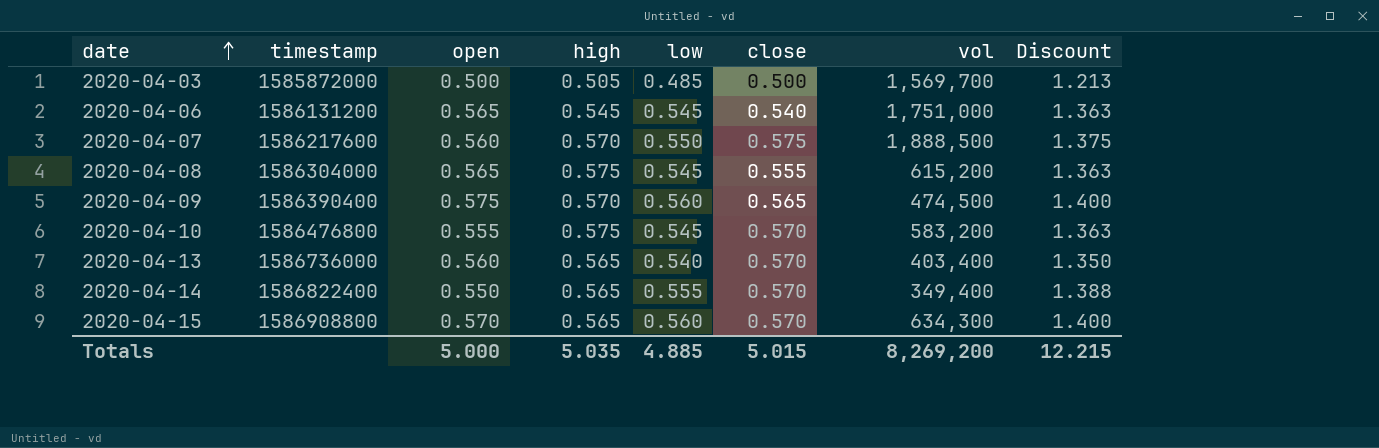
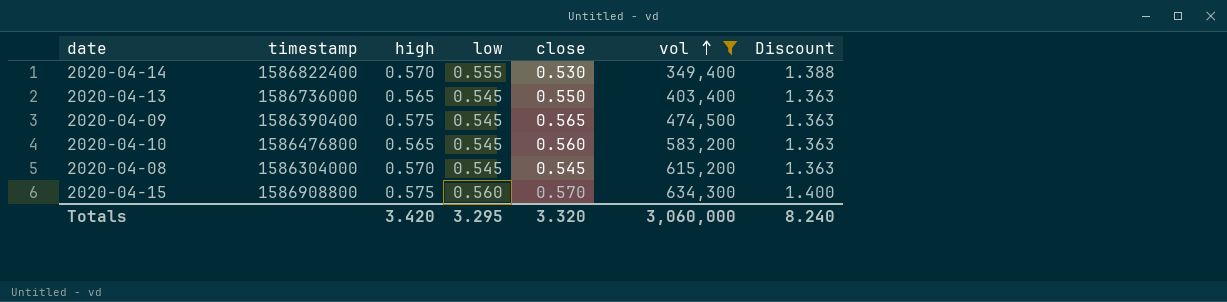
filter: none -> vol <= 634,300
row order: date ascending -> vol ascending
column open | position: 3 -> none
2020-04-14 | high: 0.565 -> 0.570
2020-04-14 | close: 0.570 -> 0.530
2020-04-13 | low: 0.540 -> 0.545
2020-04-13 | close: 0.570 -> 0.550
2020-04-13 | Discount: 1.350 -> 1.363
2020-04-09 | high: 0.570 -> 0.575
2020-04-09 | low: 0.560 -> 0.545
2020-04-09 | Discount: 1.400 -> 1.363
2020-04-10 | high: 0.575 -> 0.565
2020-04-10 | close: 0.570 -> 0.560
2020-04-08 | high: 0.575 -> 0.570
2020-04-08 | close: 0.555 -> 0.545
2020-04-15 | high: 0.565 -> 0.575
Totals | high: 5.035 -> 3.420
Totals | low: 4.885 -> 3.295
Totals | close: 5.015 -> 3.320
Totals | vol: 8,269,200 -> 3,060,000
Totals | Discount: 12.215 -> 8.240

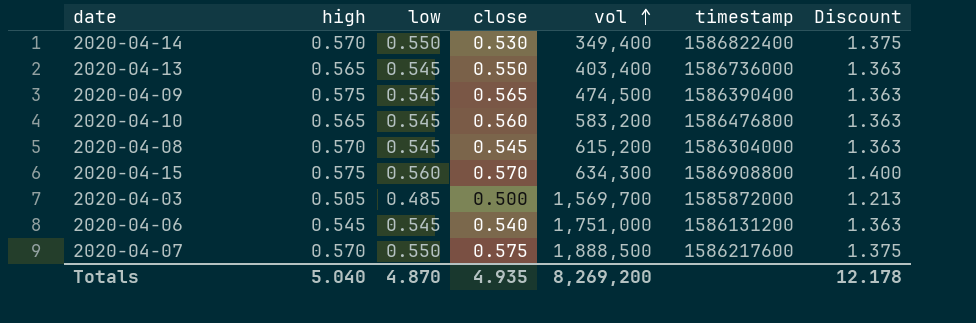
filter: vol <= 634,300 -> none
column timestamp | position: 2 -> 6
2020-04-14 | low: 0.555 -> 0.550
2020-04-14 | Discount: 1.388 -> 1.375
Totals | high: 3.420 -> 5.040
Totals | low: 3.295 -> 4.870
Totals | close: 3.320 -> 4.935
Totals | vol: 3,060,000 -> 8,269,200
Totals | Discount: 8.240 -> 12.178

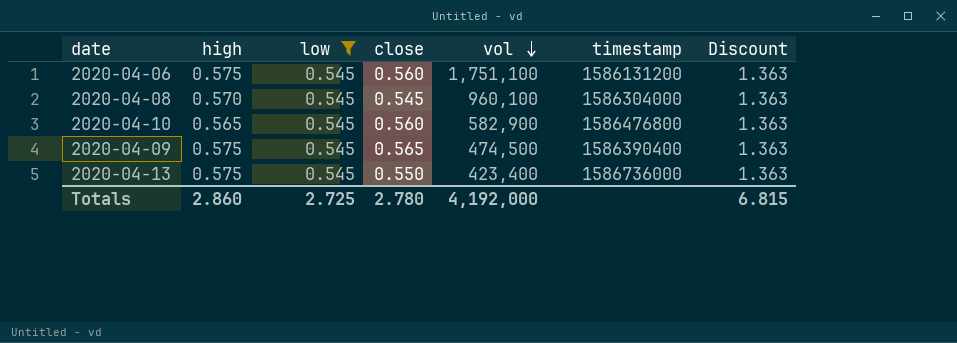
filter: none -> low = 0.545
row order: vol ascending -> vol descending
2020-04-06 | high: 0.545 -> 0.575
2020-04-06 | close: 0.540 -> 0.560
2020-04-06 | vol: 1,751,000 -> 1,751,100
2020-04-08 | vol: 615,200 -> 960,100
2020-04-10 | vol: 583,200 -> 582,900
2020-04-13 | high: 0.565 -> 0.575
2020-04-13 | vol: 403,400 -> 423,400
Totals | high: 5.040 -> 2.860
Totals | low: 4.870 -> 2.725
Totals | close: 4.935 -> 2.780
Totals | vol: 8,269,200 -> 4,192,000
Totals | Discount: 12.178 -> 6.815

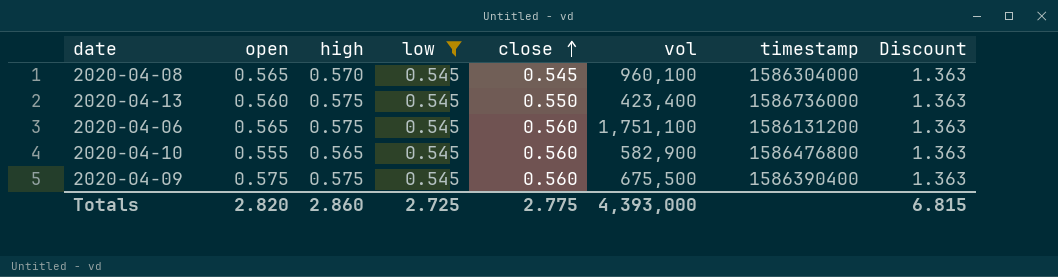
row order: vol descending -> close ascending
column open | position: none -> 2
2020-04-09 | close: 0.565 -> 0.560
2020-04-09 | vol: 474,500 -> 675,500
Totals | close: 2.780 -> 2.775
Totals | vol: 4,192,000 -> 4,393,000

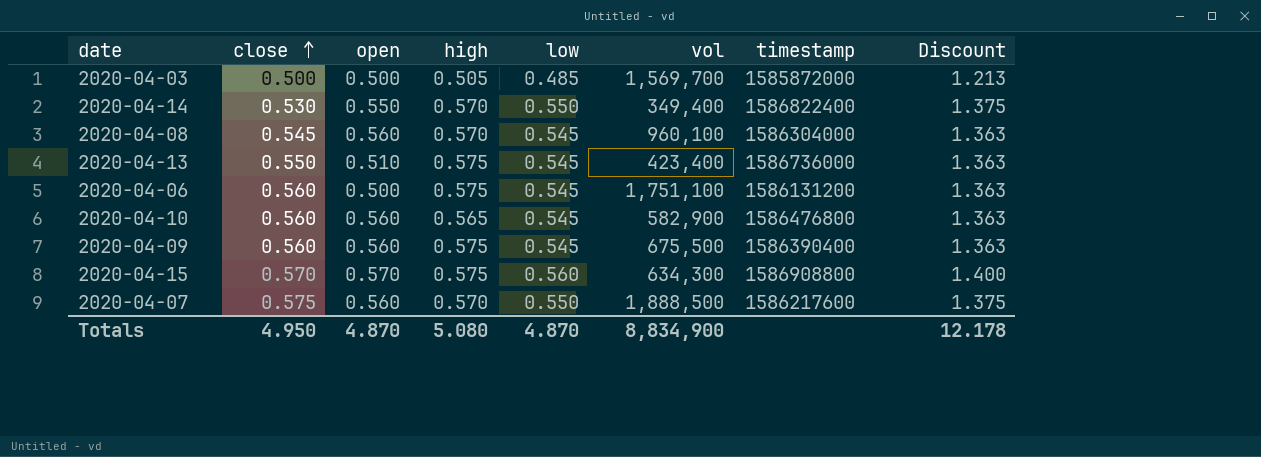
filter: low = 0.545 -> none
column close | position: 5 -> 2
2020-04-08 | open: 0.565 -> 0.560
2020-04-13 | open: 0.560 -> 0.510
2020-04-06 | open: 0.565 -> 0.500
2020-04-10 | open: 0.555 -> 0.560
2020-04-09 | open: 0.575 -> 0.560
Totals | close: 2.775 -> 4.950
Totals | open: 2.820 -> 4.870
Totals | high: 2.860 -> 5.080
Totals | low: 2.725 -> 4.870
Totals | vol: 4,393,000 -> 8,834,900
Totals | Discount: 6.815 -> 12.178

